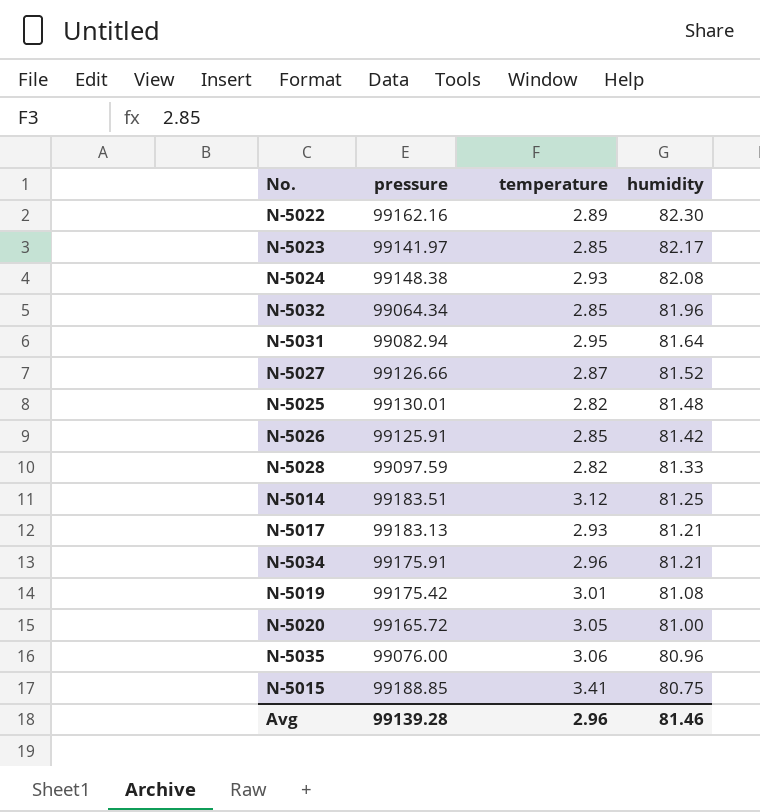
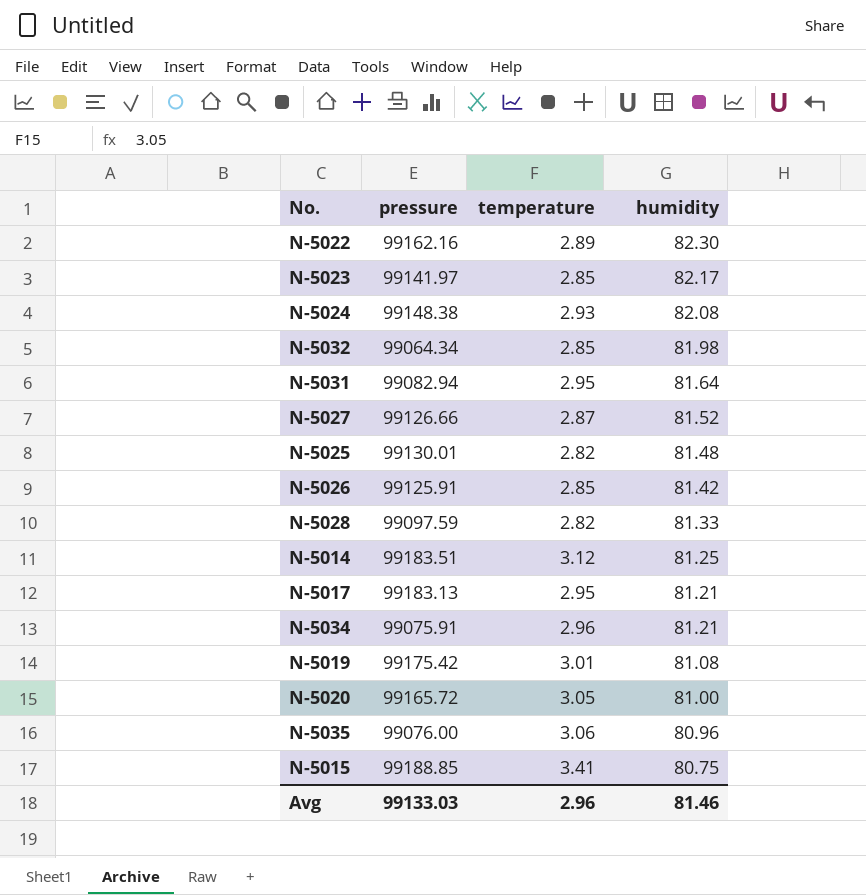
N-5032 | humidity: 81.96 -> 81.98
N-5017 | temperature: 2.93 -> 2.95
N-5034 | pressure: 99175.91 -> 99075.91
Avg | pressure: 99139.28 -> 99133.03

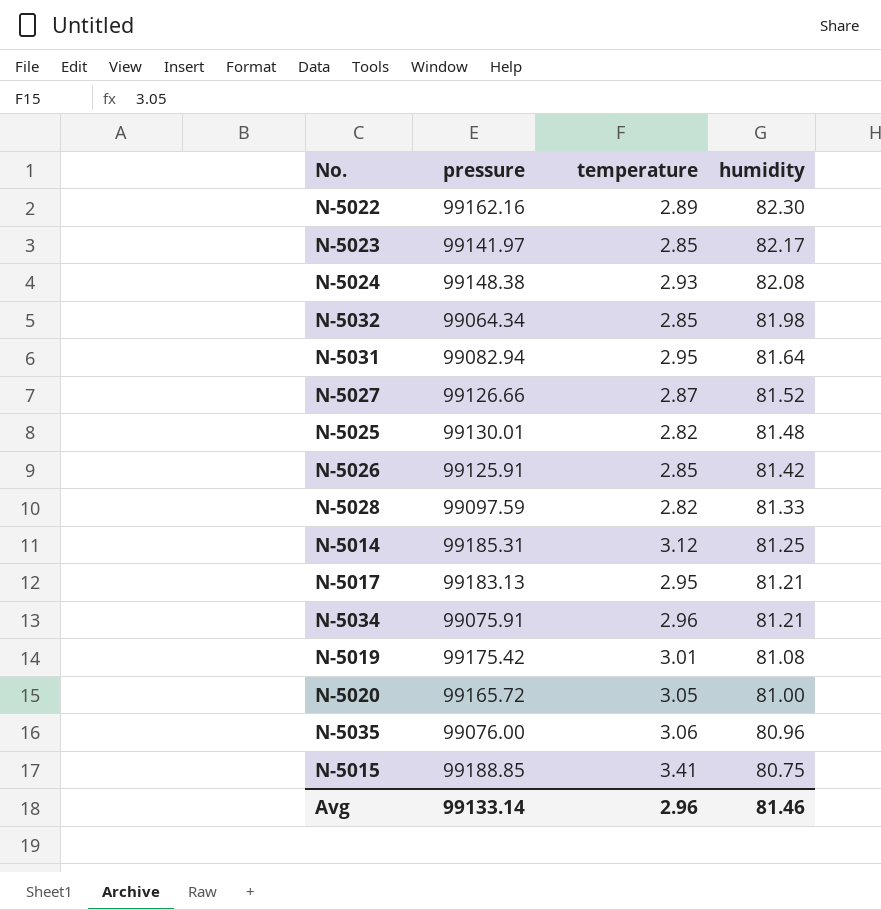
N-5014 | pressure: 99183.51 -> 99185.31
Avg | pressure: 99133.03 -> 99133.14

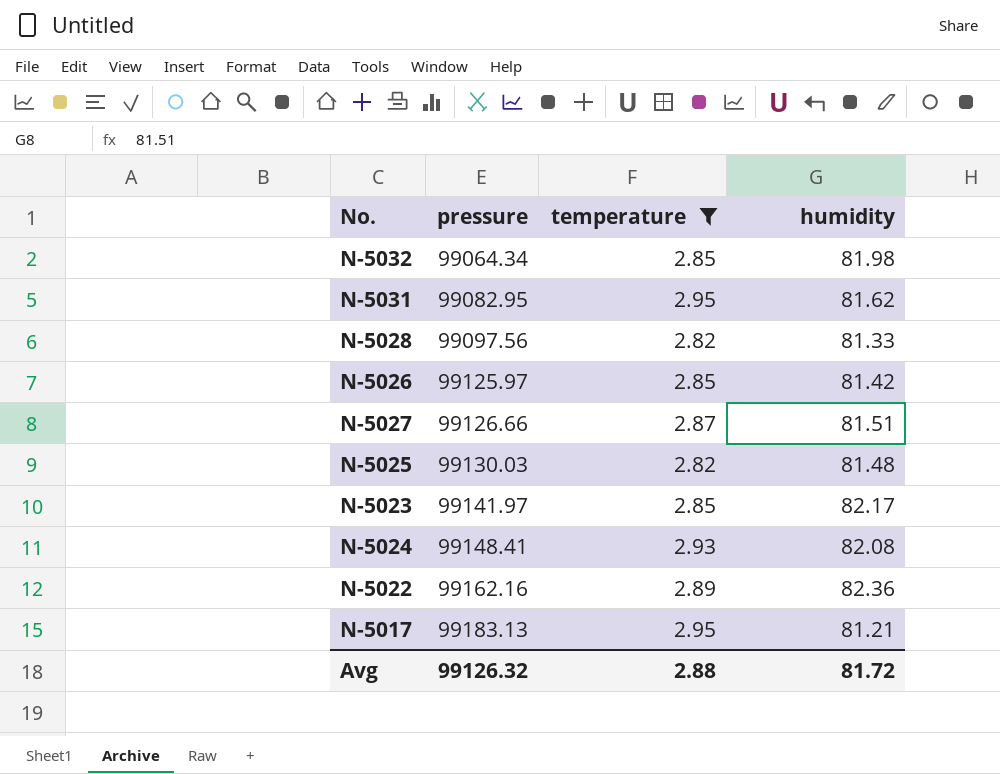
filter: none -> temperature <= 2.95
row order: humidity descending -> pressure ascending
N-5031 | pressure: 99082.94 -> 99082.95
N-5031 | humidity: 81.64 -> 81.62
N-5028 | pressure: 99097.59 -> 99097.56
N-5026 | pressure: 99125.91 -> 99125.97
N-5027 | humidity: 81.52 -> 81.51
N-5025 | pressure: 99130.01 -> 99130.03
N-5024 | pressure: 99148.38 -> 99148.41
N-5022 | humidity: 82.30 -> 82.36
Avg | pressure: 99133.14 -> 99126.32
Avg | temperature: 2.96 -> 2.88
Avg | humidity: 81.46 -> 81.72

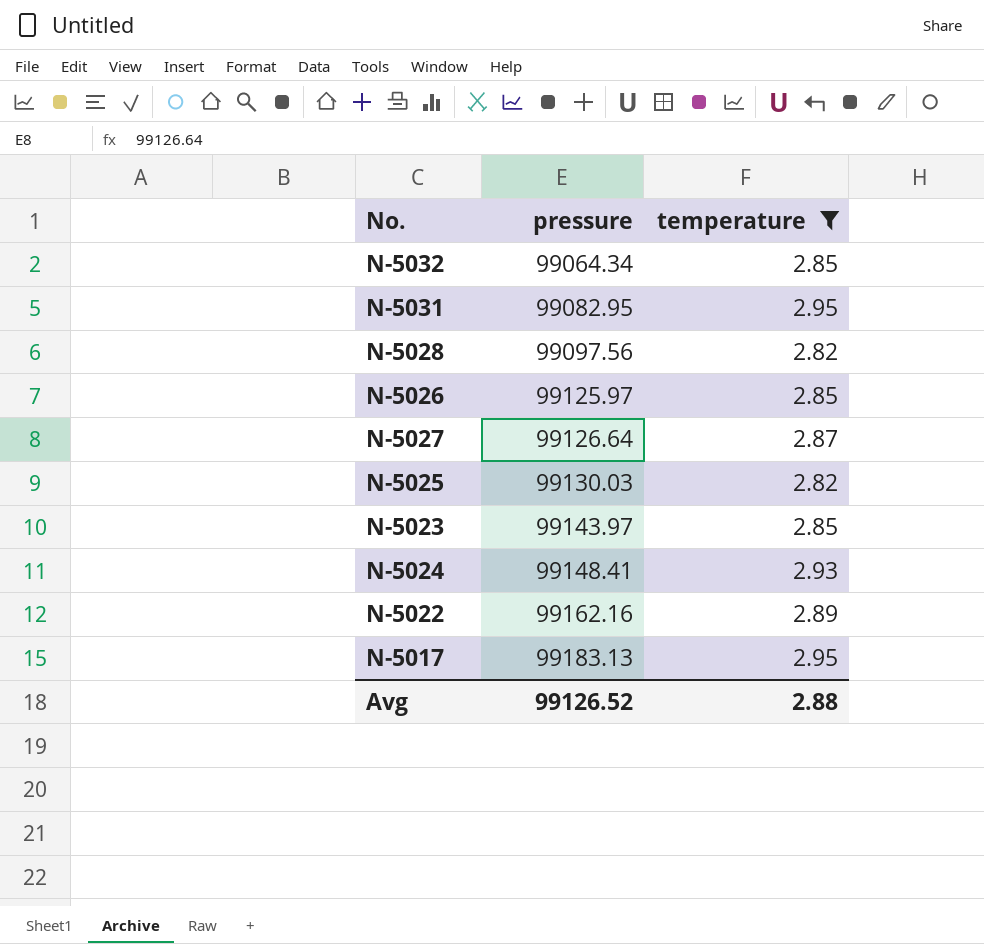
column humidity | position: 4 -> none
N-5027 | pressure: 99126.66 -> 99126.64
N-5023 | pressure: 99141.97 -> 99143.97
Avg | pressure: 99126.32 -> 99126.52

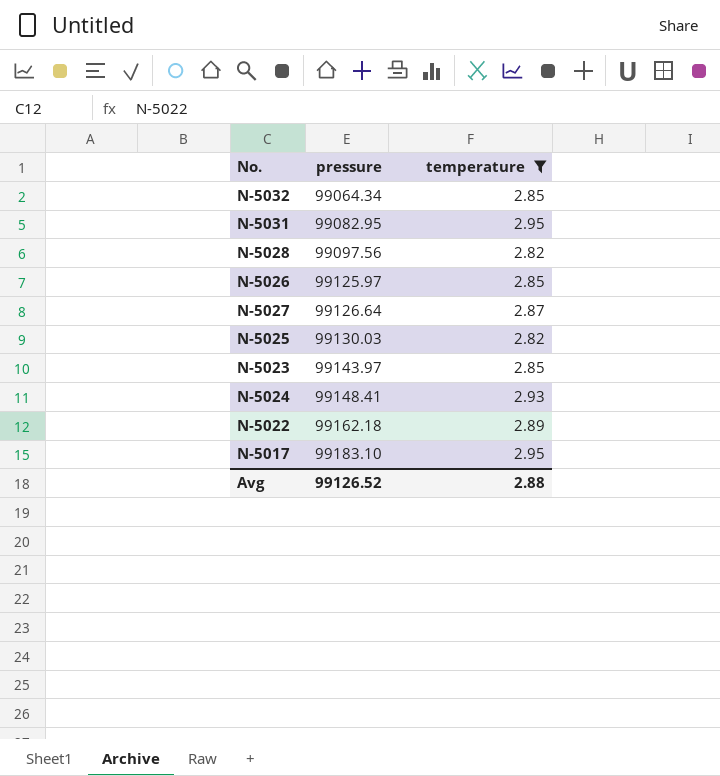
N-5022 | pressure: 99162.16 -> 99162.18
N-5017 | pressure: 99183.13 -> 99183.10

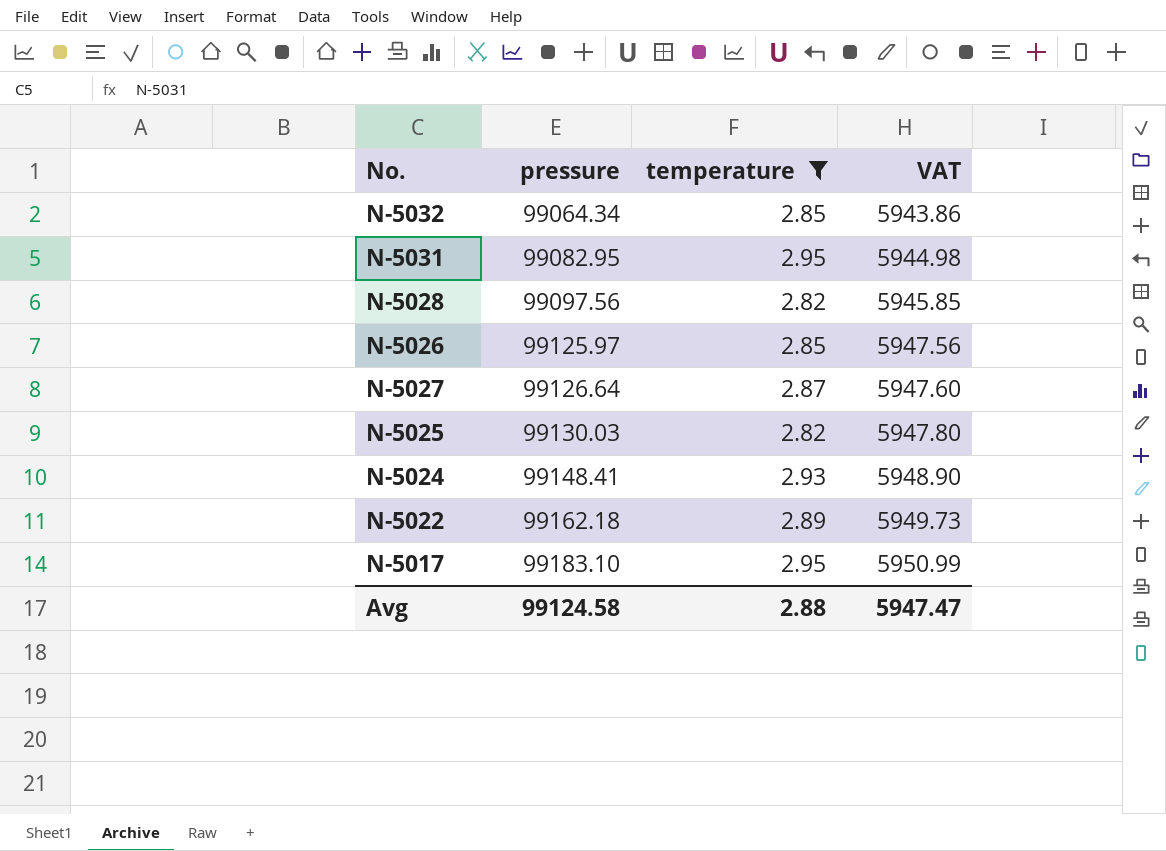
column VAT | formula: none -> [pressure] * 0.06
row N-5023: 99143.97 | 2.85 -> none
Avg | pressure: 99126.52 -> 99124.58

